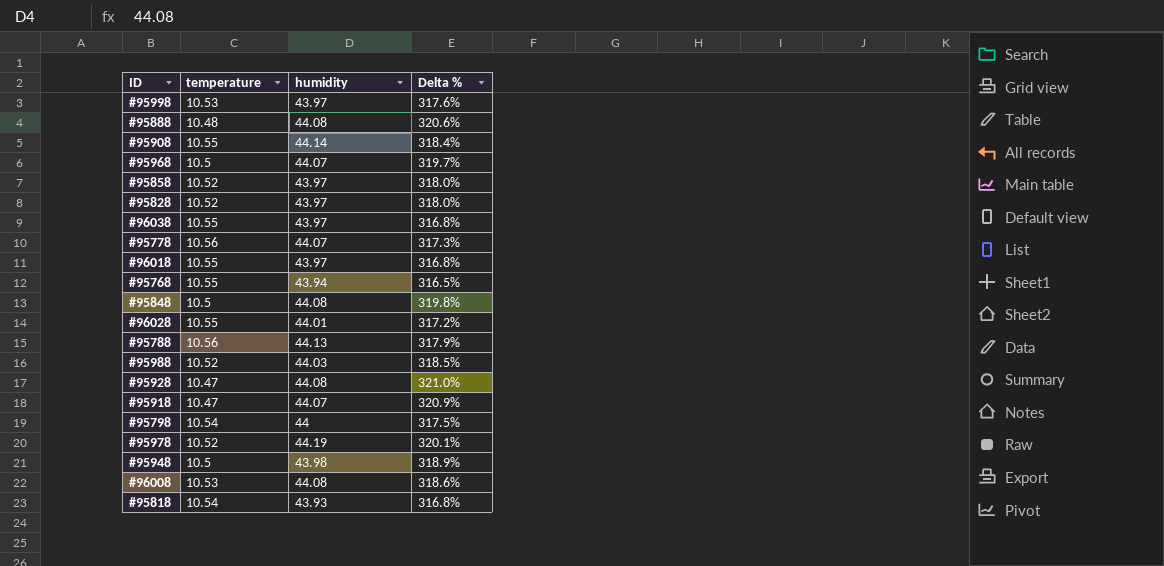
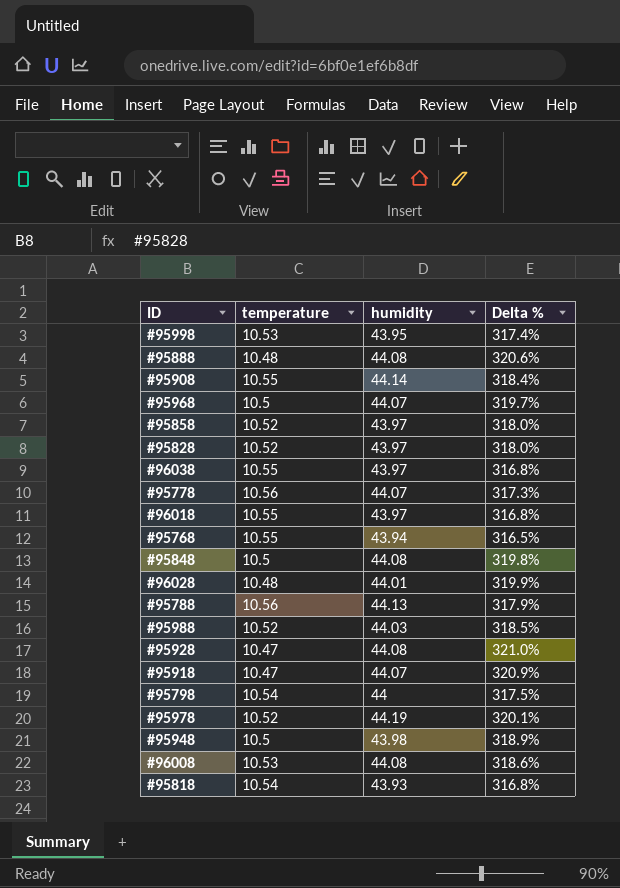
#95998 | humidity: 43.97 -> 43.95
#95998 | Delta %: 317.6% -> 317.4%
#96028 | temperature: 10.55 -> 10.48
#96028 | Delta %: 317.2% -> 319.9%

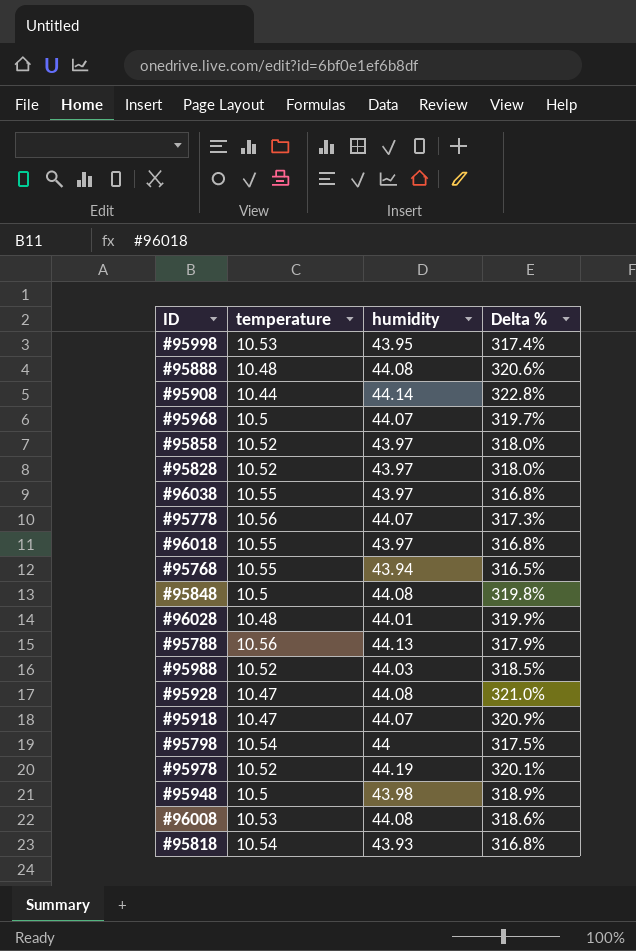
#95908 | temperature: 10.55 -> 10.44
#95908 | Delta %: 318.4% -> 322.8%

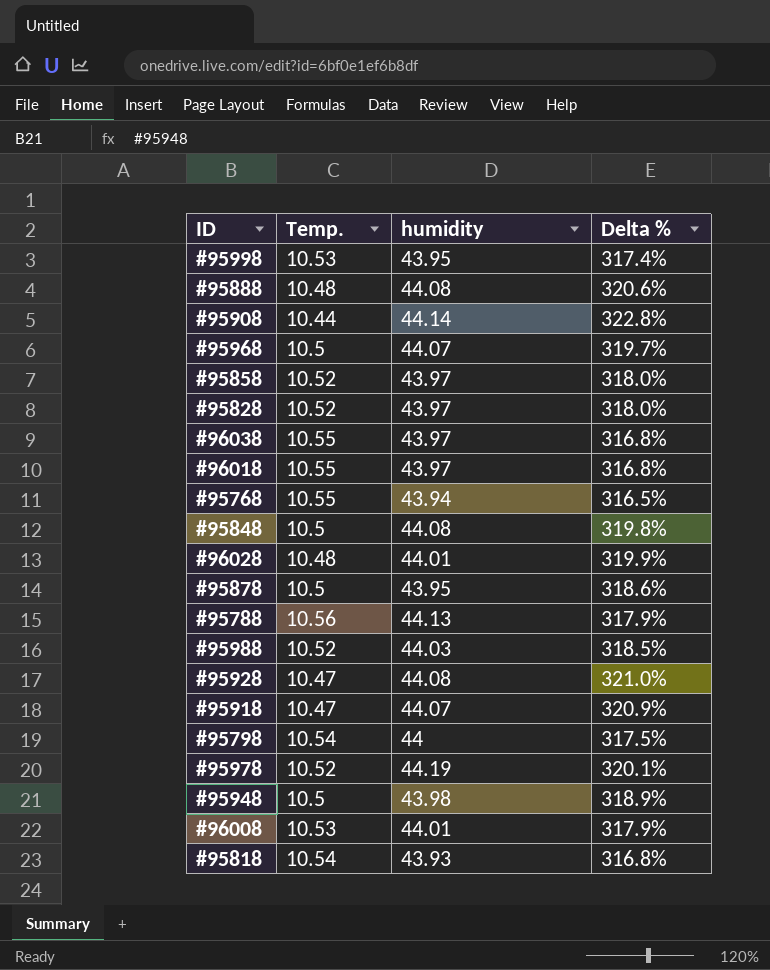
column name: temperature -> Temp.
row #95778: 10.56 | 44.07 | 317.3% -> none
row #95878: none -> 10.5 | 43.95 | 318.6%
#96008 | humidity: 44.08 -> 44.01
#96008 | Delta %: 318.6% -> 317.9%

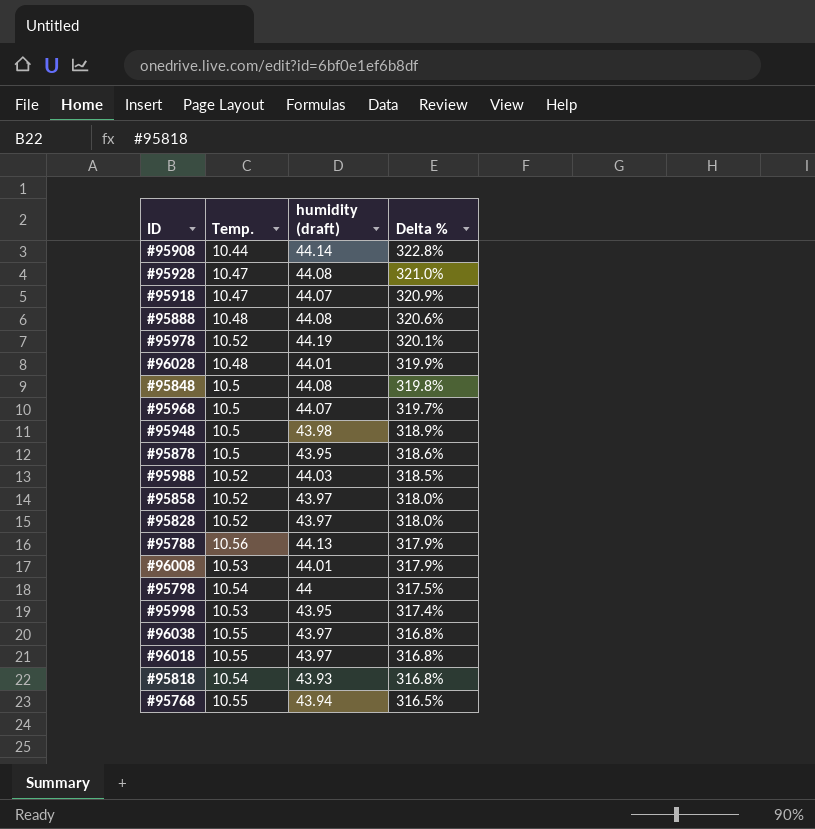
row order: none -> Delta % descending
column name: humidity -> humidity (draft)

